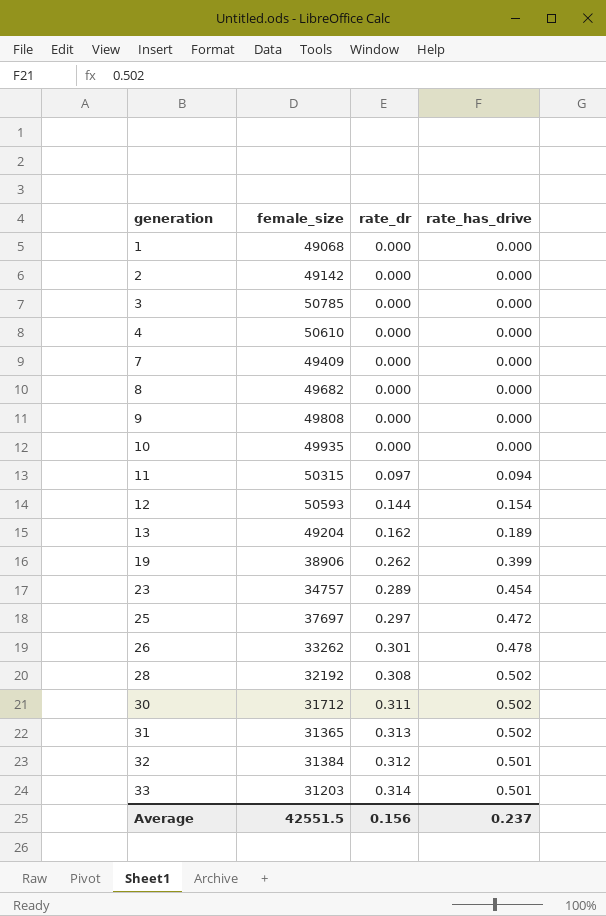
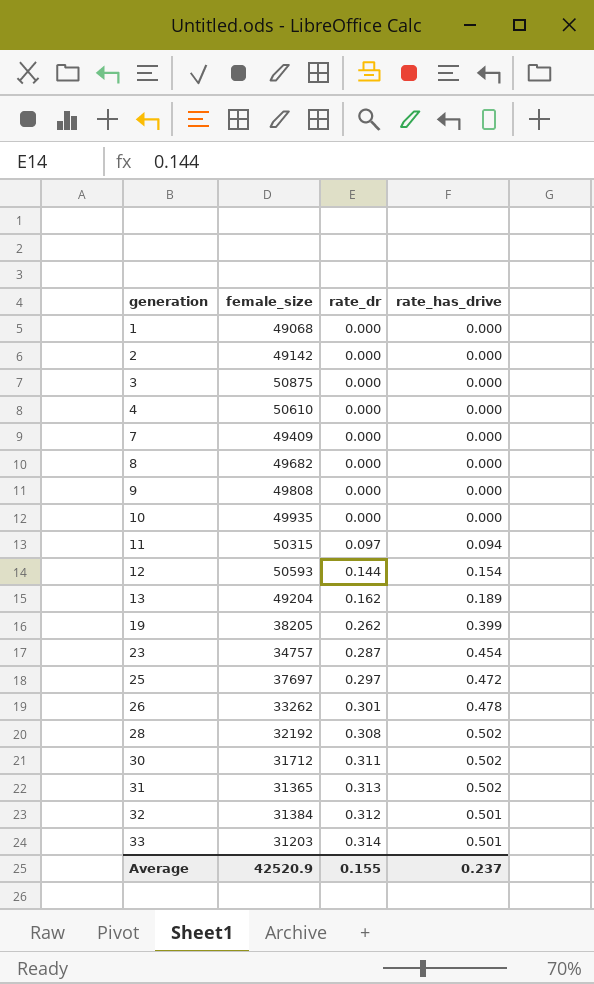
3 | female_size: 50785 -> 50875
19 | female_size: 38906 -> 38205
23 | rate_dr: 0.289 -> 0.287
Average | female_size: 42551.5 -> 42520.9
Average | rate_dr: 0.156 -> 0.155

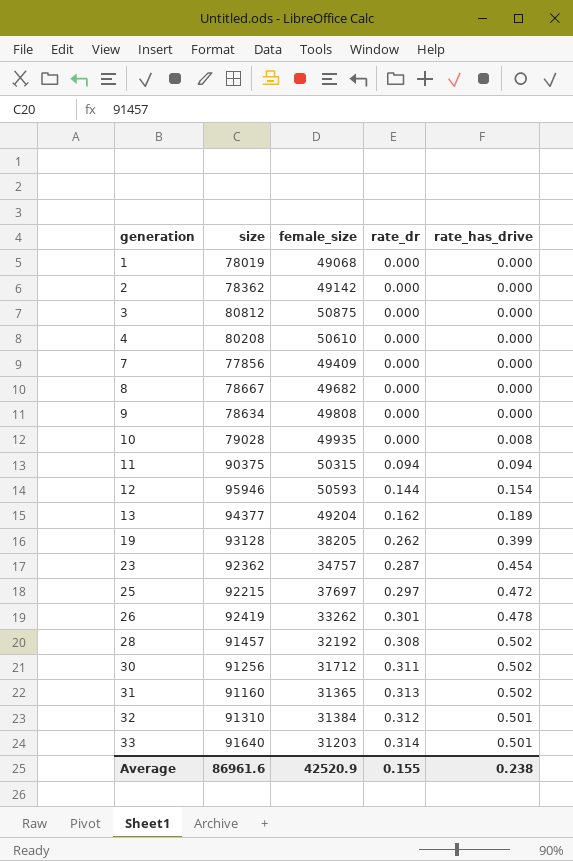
column size | position: none -> 2
10 | rate_has_drive: 0.000 -> 0.008
11 | rate_dr: 0.097 -> 0.094
Average | rate_has_drive: 0.237 -> 0.238

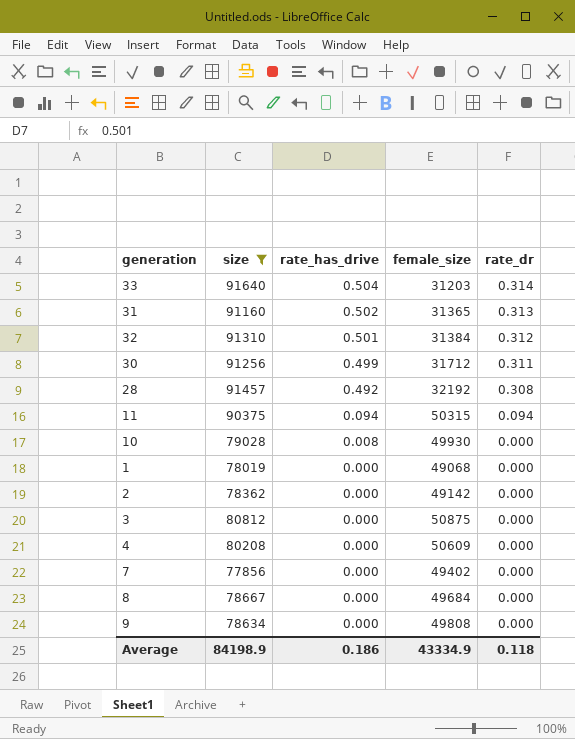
filter: none -> size <= 91640
row order: generation ascending -> rate_has_drive descending
column rate_has_drive | position: 5 -> 3
33 | rate_has_drive: 0.501 -> 0.504
30 | rate_has_drive: 0.502 -> 0.499
28 | rate_has_drive: 0.502 -> 0.492
10 | female_size: 49935 -> 49930
4 | female_size: 50610 -> 50609
7 | female_size: 49409 -> 49402
8 | female_size: 49682 -> 49684
Average | size: 86961.6 -> 84198.9
Average | rate_has_drive: 0.238 -> 0.186
Average | female_size: 42520.9 -> 43334.9
Average | rate_dr: 0.155 -> 0.118

